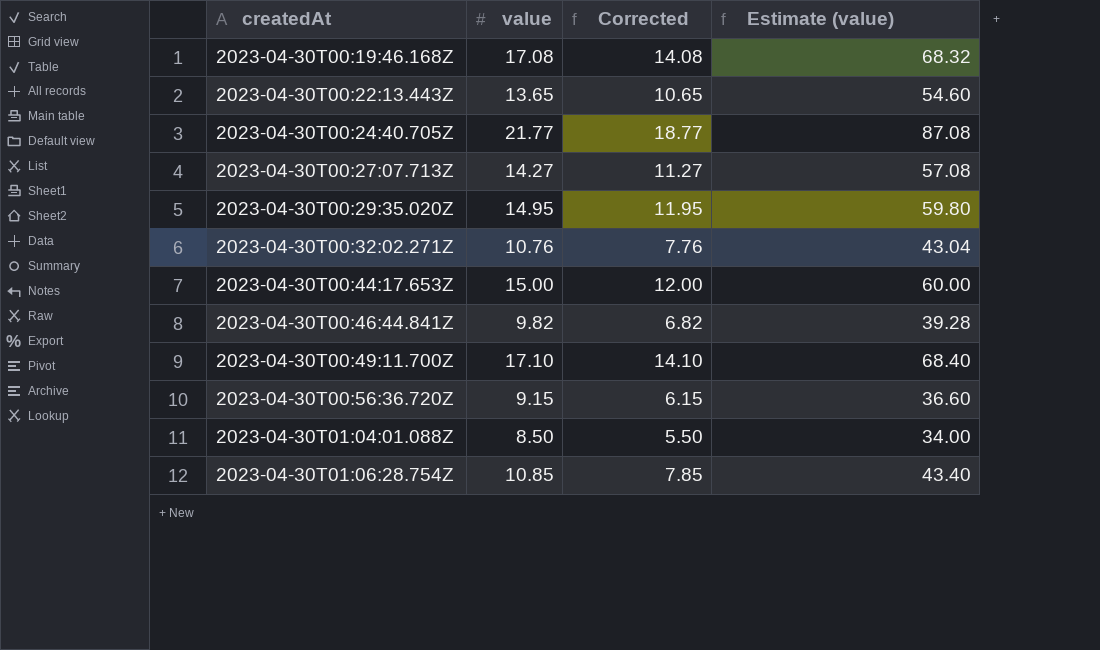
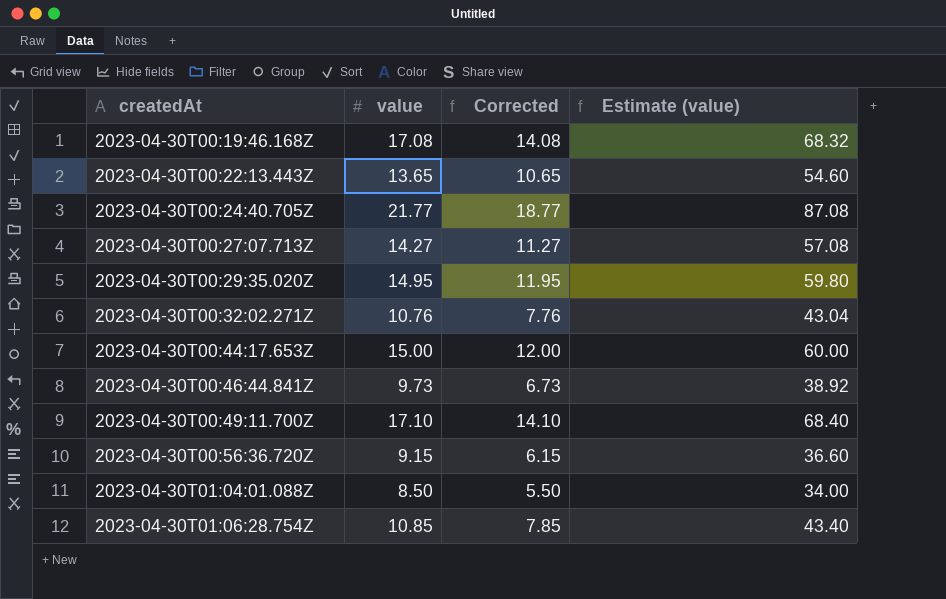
2023-04-30T00:46:44.841Z | value: 9.82 -> 9.73
2023-04-30T00:46:44.841Z | Corrected: 6.82 -> 6.73
2023-04-30T00:46:44.841Z | Estimate (value): 39.28 -> 38.92

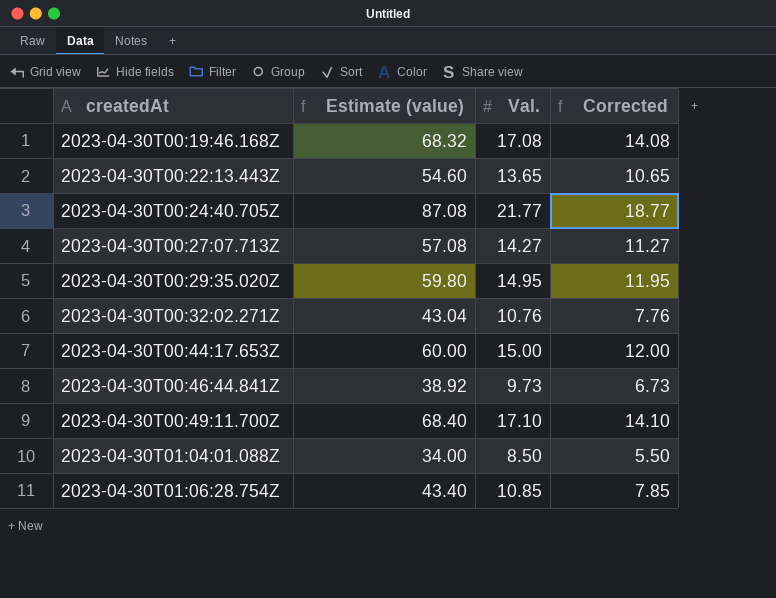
column Estimate (value) | position: 4 -> 2
column name: value -> Val.
row 2023-04-30T00:56:36.720Z: 9.15 | 6.15 | 36.60 -> none

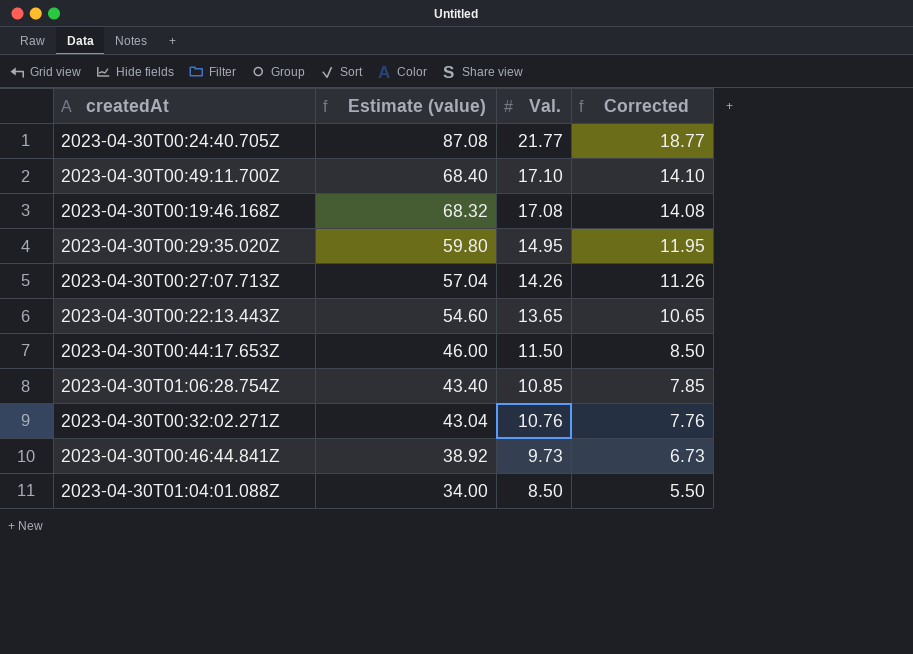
row order: createdAt ascending -> Estimate (value) descending
2023-04-30T00:27:07.713Z | Estimate (value): 57.08 -> 57.04
2023-04-30T00:27:07.713Z | Val.: 14.27 -> 14.26
2023-04-30T00:27:07.713Z | Corrected: 11.27 -> 11.26
2023-04-30T00:44:17.653Z | Estimate (value): 60.00 -> 46.00
2023-04-30T00:44:17.653Z | Val.: 15.00 -> 11.50
2023-04-30T00:44:17.653Z | Corrected: 12.00 -> 8.50

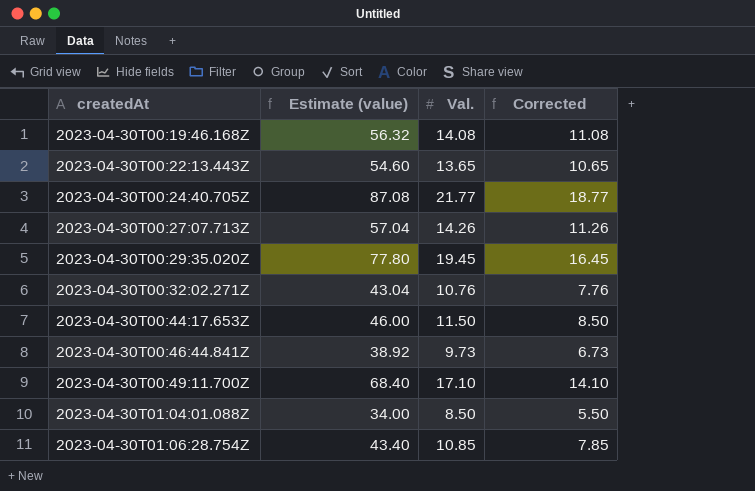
row order: Estimate (value) descending -> createdAt ascending
2023-04-30T00:19:46.168Z | Estimate (value): 68.32 -> 56.32
2023-04-30T00:19:46.168Z | Val.: 17.08 -> 14.08
2023-04-30T00:19:46.168Z | Corrected: 14.08 -> 11.08
2023-04-30T00:29:35.020Z | Estimate (value): 59.80 -> 77.80
2023-04-30T00:29:35.020Z | Val.: 14.95 -> 19.45
2023-04-30T00:29:35.020Z | Corrected: 11.95 -> 16.45

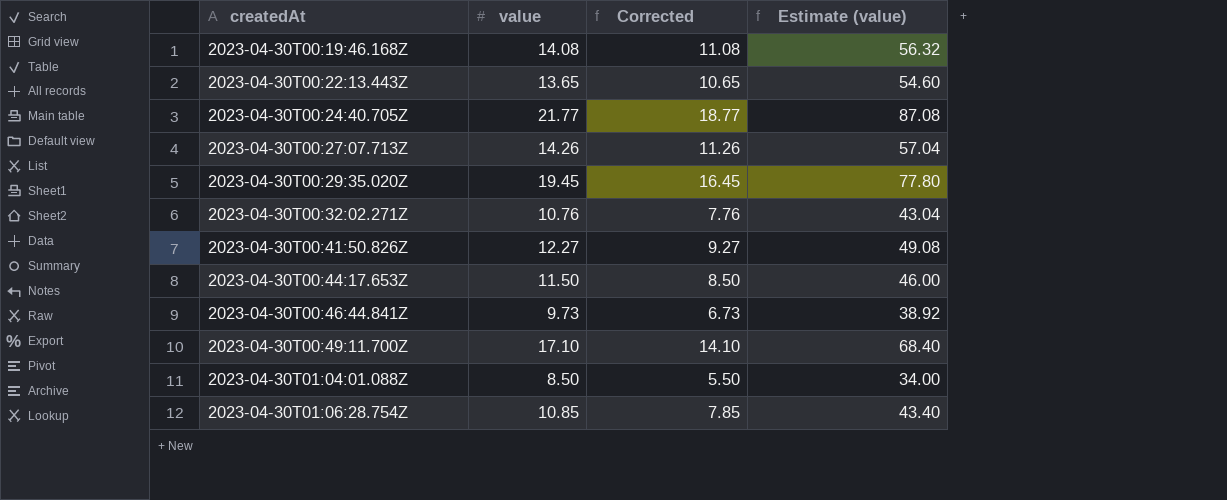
column name: Val. -> value
column Estimate (value) | position: 2 -> 4
row 2023-04-30T00:41:50.826Z: none -> 12.27 | 9.27 | 49.08

